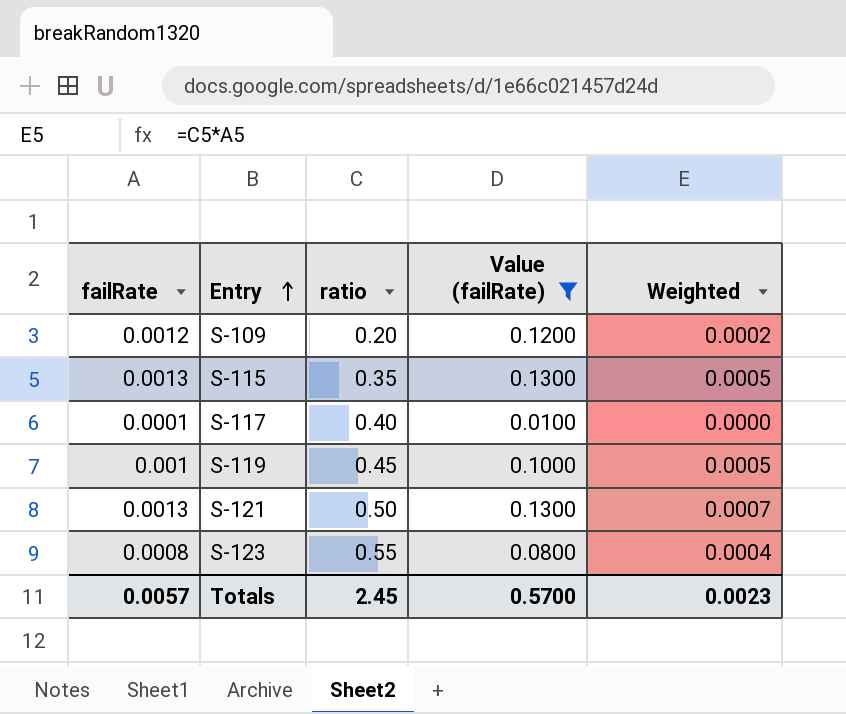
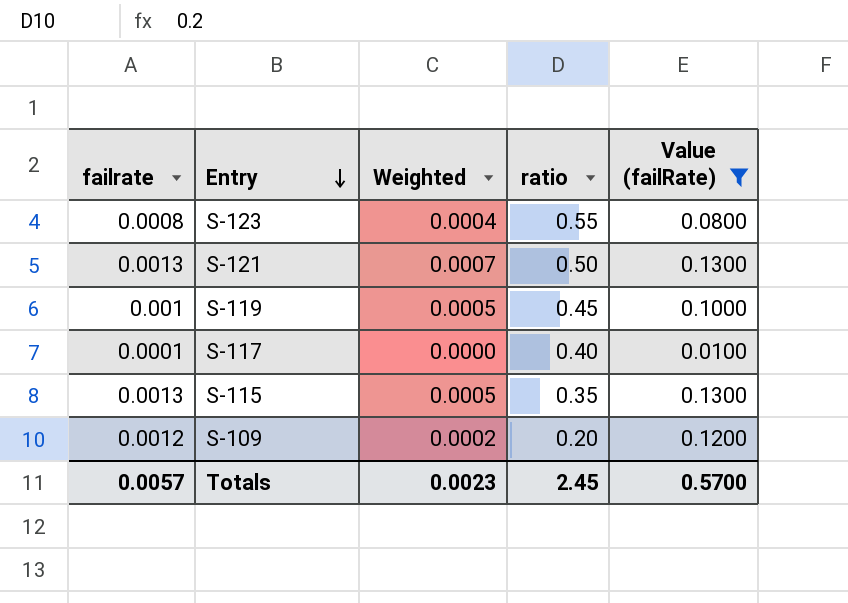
row order: Entry ascending -> Entry descending
column name: failRate -> failrate
column Weighted | position: 5 -> 3

